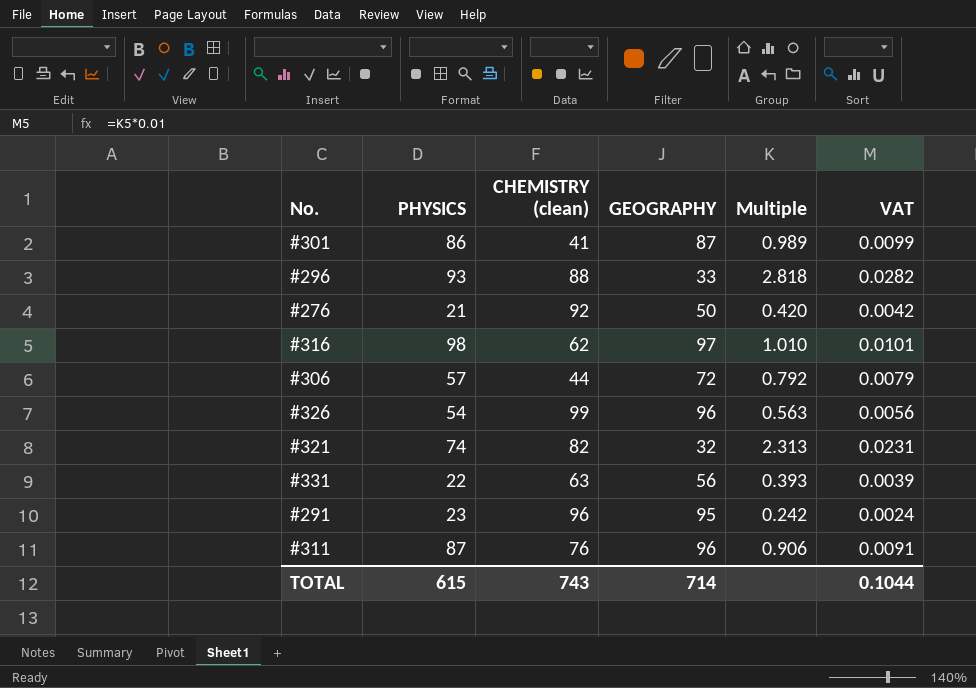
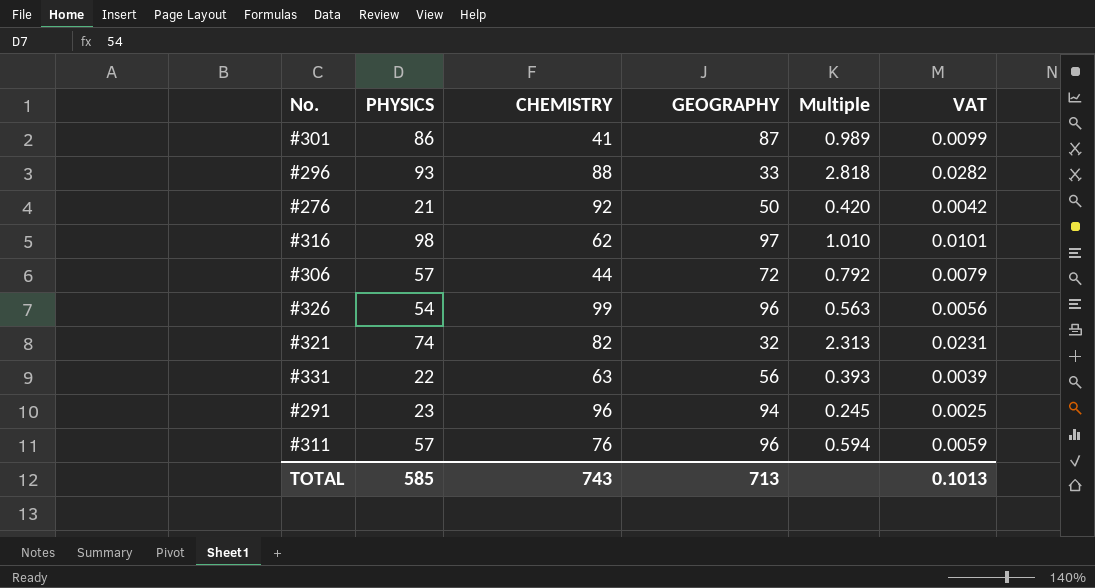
column name: CHEMISTRY (clean) -> CHEMISTRY
#291 | GEOGRAPHY: 95 -> 94
#291 | Multiple: 0.242 -> 0.245
#291 | VAT: 0.0024 -> 0.0025
#311 | PHYSICS: 87 -> 57
#311 | Multiple: 0.906 -> 0.594
#311 | VAT: 0.0091 -> 0.0059
TOTAL | PHYSICS: 615 -> 585
TOTAL | GEOGRAPHY: 714 -> 713
TOTAL | VAT: 0.1044 -> 0.1013

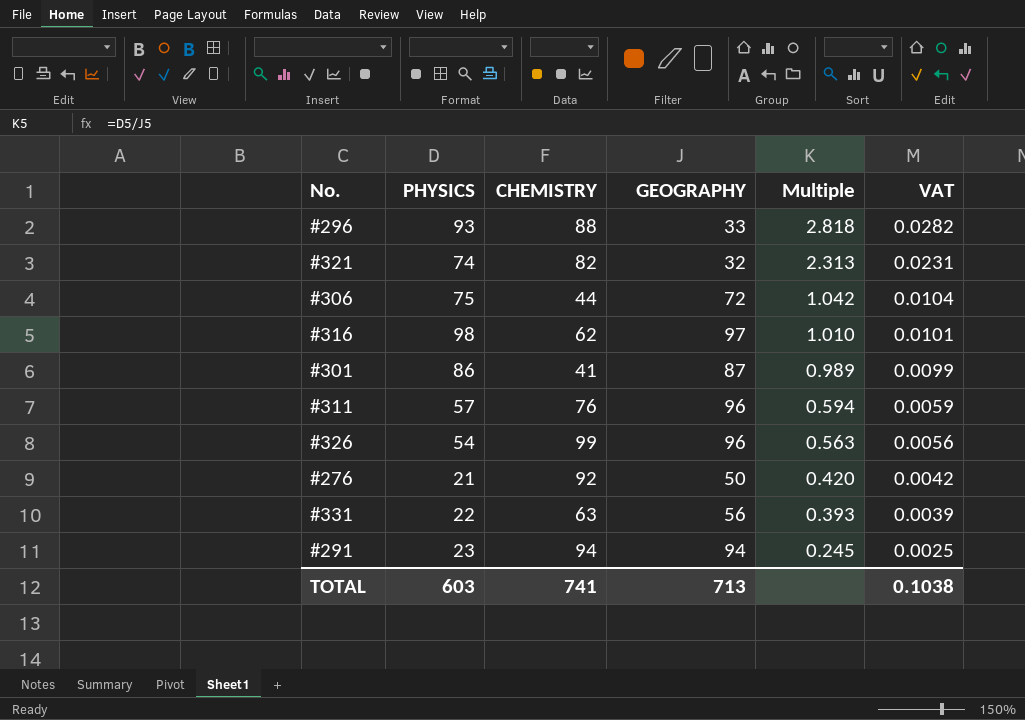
row order: none -> Multiple descending
#306 | PHYSICS: 57 -> 75
#306 | Multiple: 0.792 -> 1.042
#306 | VAT: 0.0079 -> 0.0104
#291 | CHEMISTRY: 96 -> 94
TOTAL | PHYSICS: 585 -> 603
TOTAL | CHEMISTRY: 743 -> 741
TOTAL | VAT: 0.1013 -> 0.1038

